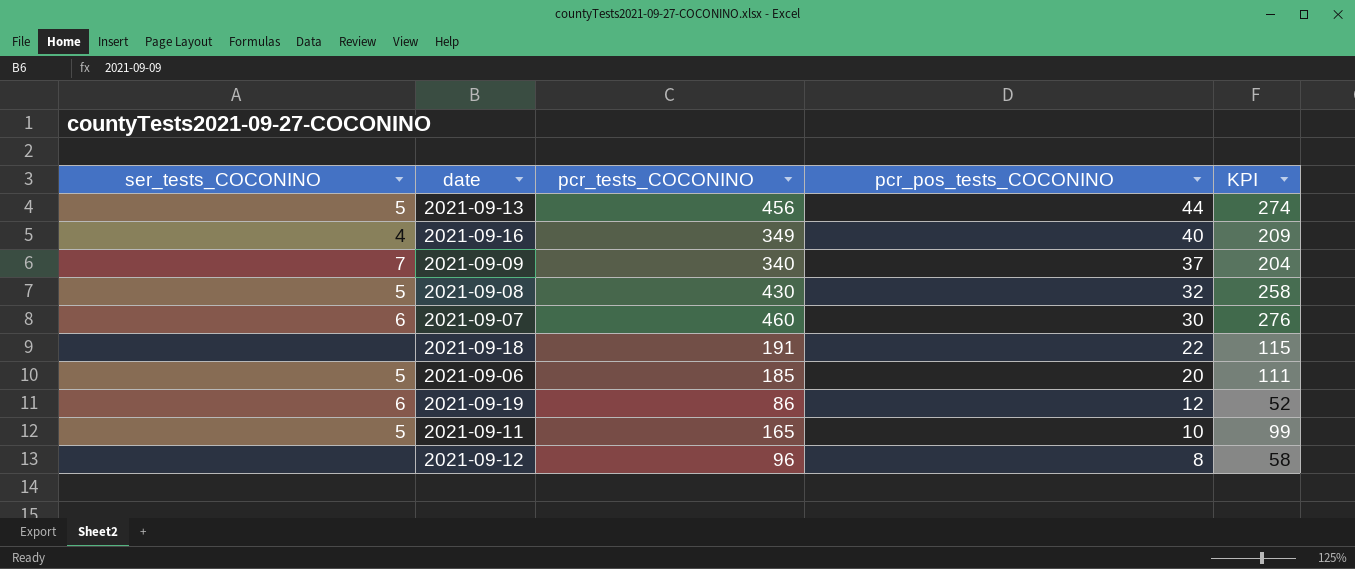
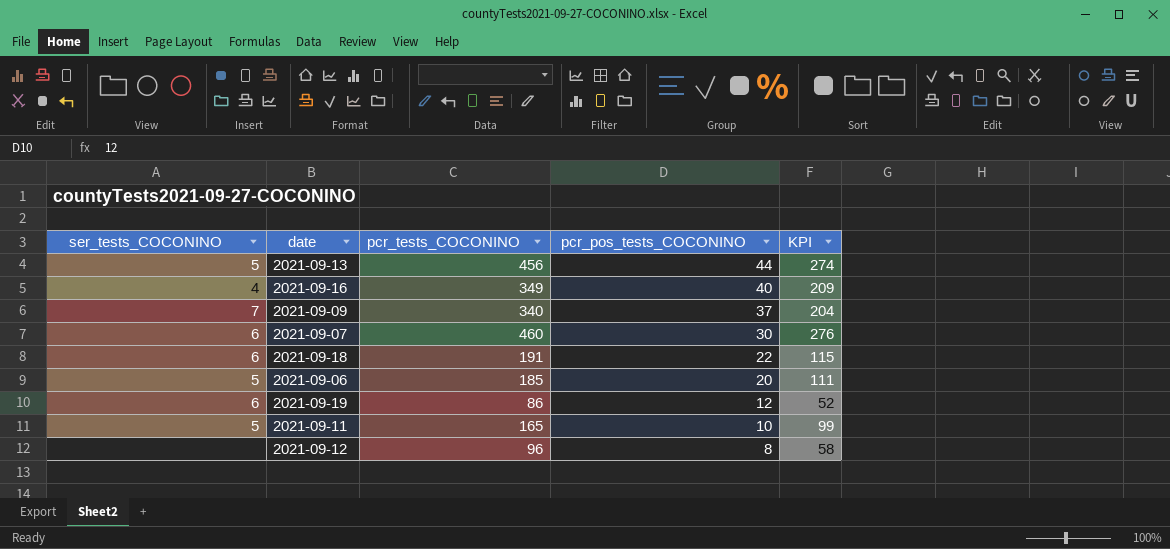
row 2021-09-08: 5 | 430 | 32 | 258 -> none
2021-09-18 | ser_tests_COCONINO: none -> 6

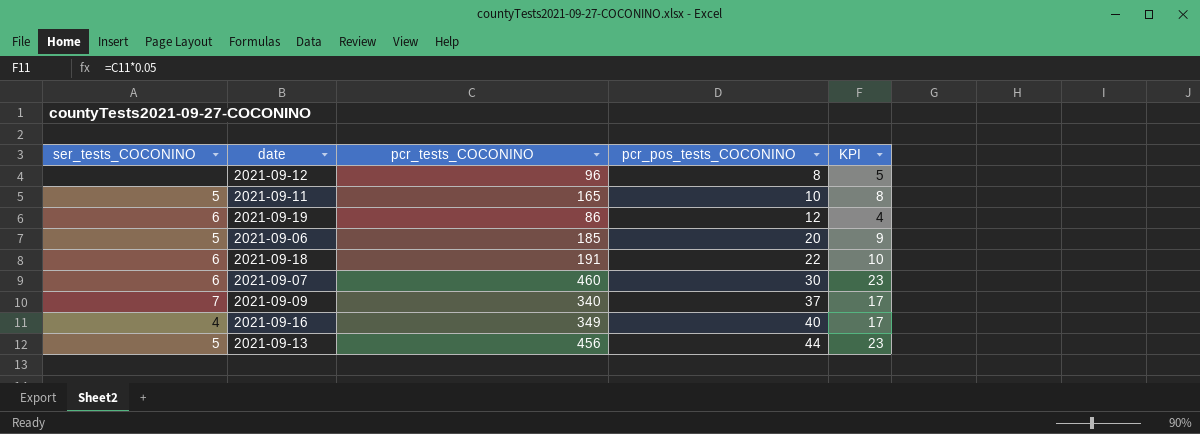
row order: pcr_pos_tests_COCONINO descending -> pcr_pos_tests_COCONINO ascending
column KPI | formula: [pcr_tests_COCONINO] * 0.6 -> [pcr_tests_COCONINO] * 0.05

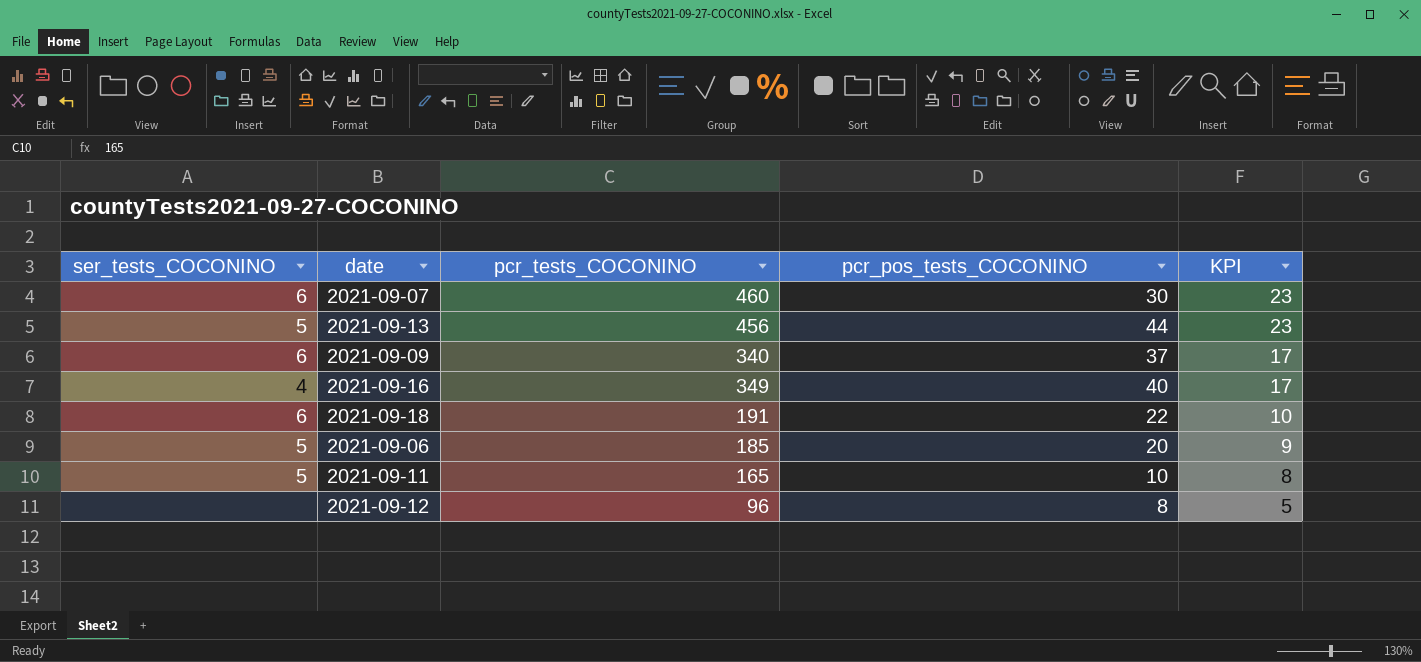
row order: pcr_pos_tests_COCONINO ascending -> KPI descending
row 2021-09-19: 6 | 86 | 12 | 4 -> none
2021-09-09 | ser_tests_COCONINO: 7 -> 6

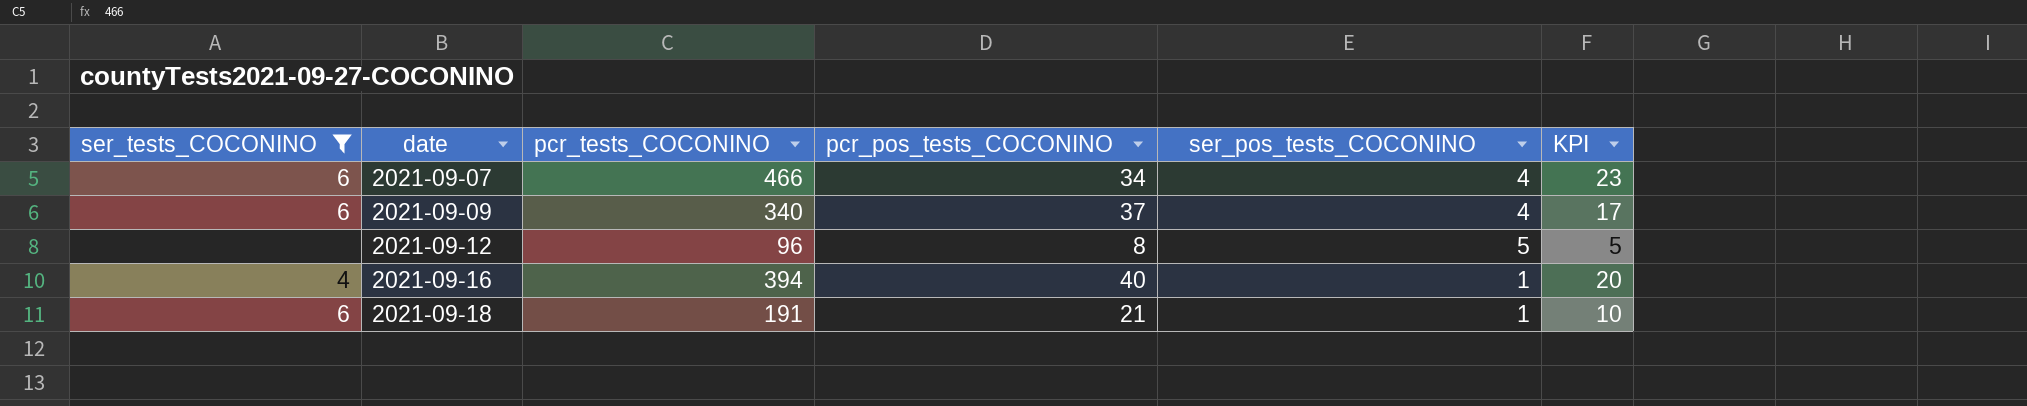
filter: none -> ser_tests_COCONINO != 5
row order: KPI descending -> date ascending
column ser_pos_tests_COCONINO | position: none -> 5
2021-09-07 | pcr_tests_COCONINO: 460 -> 466
2021-09-07 | pcr_pos_tests_COCONINO: 30 -> 34
2021-09-16 | pcr_tests_COCONINO: 349 -> 394
2021-09-16 | KPI: 17 -> 20
2021-09-18 | pcr_pos_tests_COCONINO: 22 -> 21

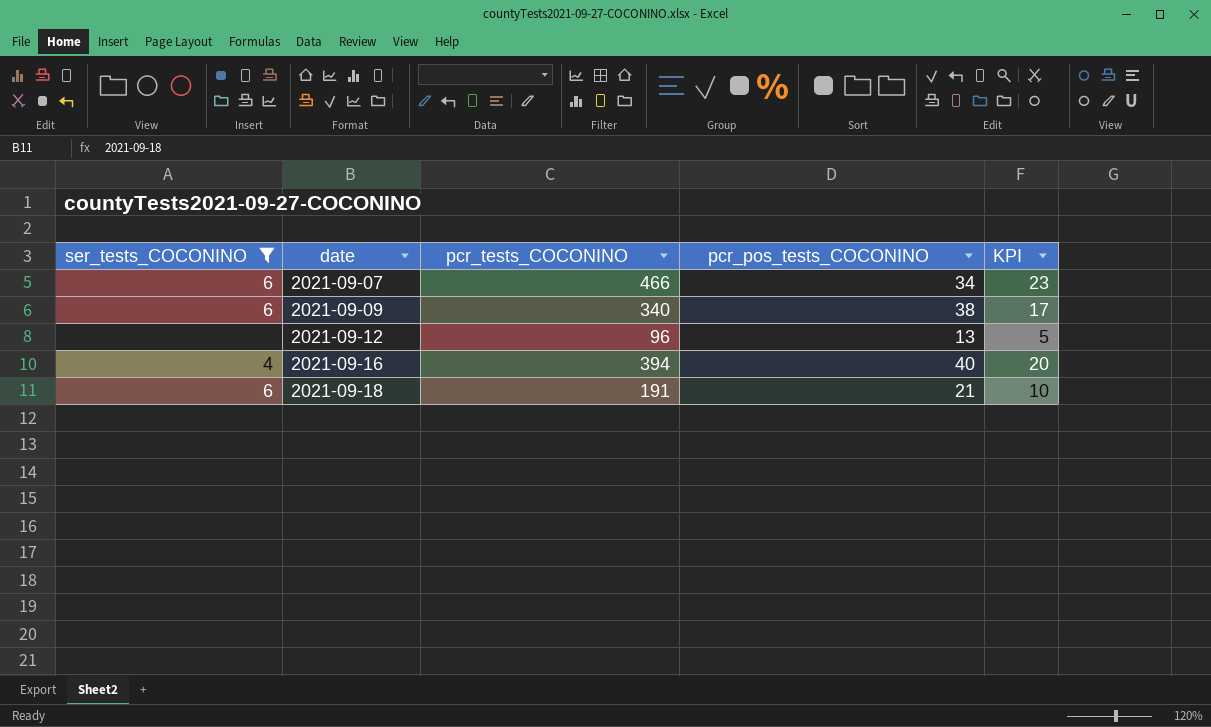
column ser_pos_tests_COCONINO | position: 5 -> none
2021-09-09 | pcr_pos_tests_COCONINO: 37 -> 38
2021-09-12 | pcr_pos_tests_COCONINO: 8 -> 13

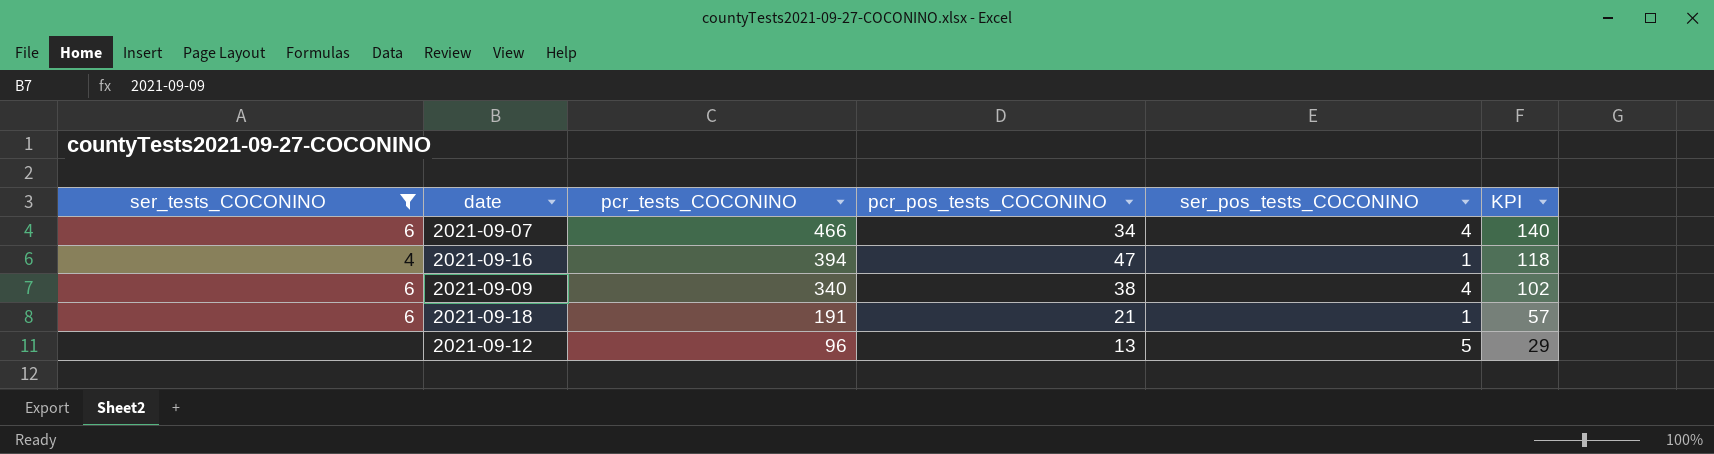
row order: date ascending -> pcr_tests_COCONINO descending
column ser_pos_tests_COCONINO | position: none -> 5
column KPI | formula: [pcr_tests_COCONINO] * 0.05 -> [pcr_tests_COCONINO] * 0.3
2021-09-16 | pcr_pos_tests_COCONINO: 40 -> 47

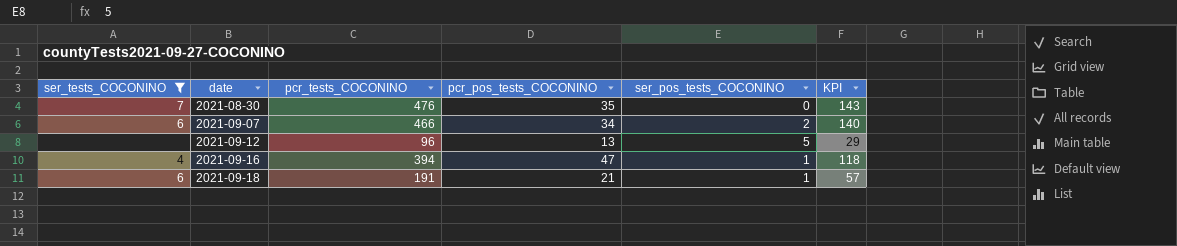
row order: pcr_tests_COCONINO descending -> date ascending
row 2021-09-09: 6 | 340 | 38 | 4 | 102 -> none
row 2021-08-30: none -> 7 | 476 | 35 | 0 | 143
2021-09-07 | ser_pos_tests_COCONINO: 4 -> 2

